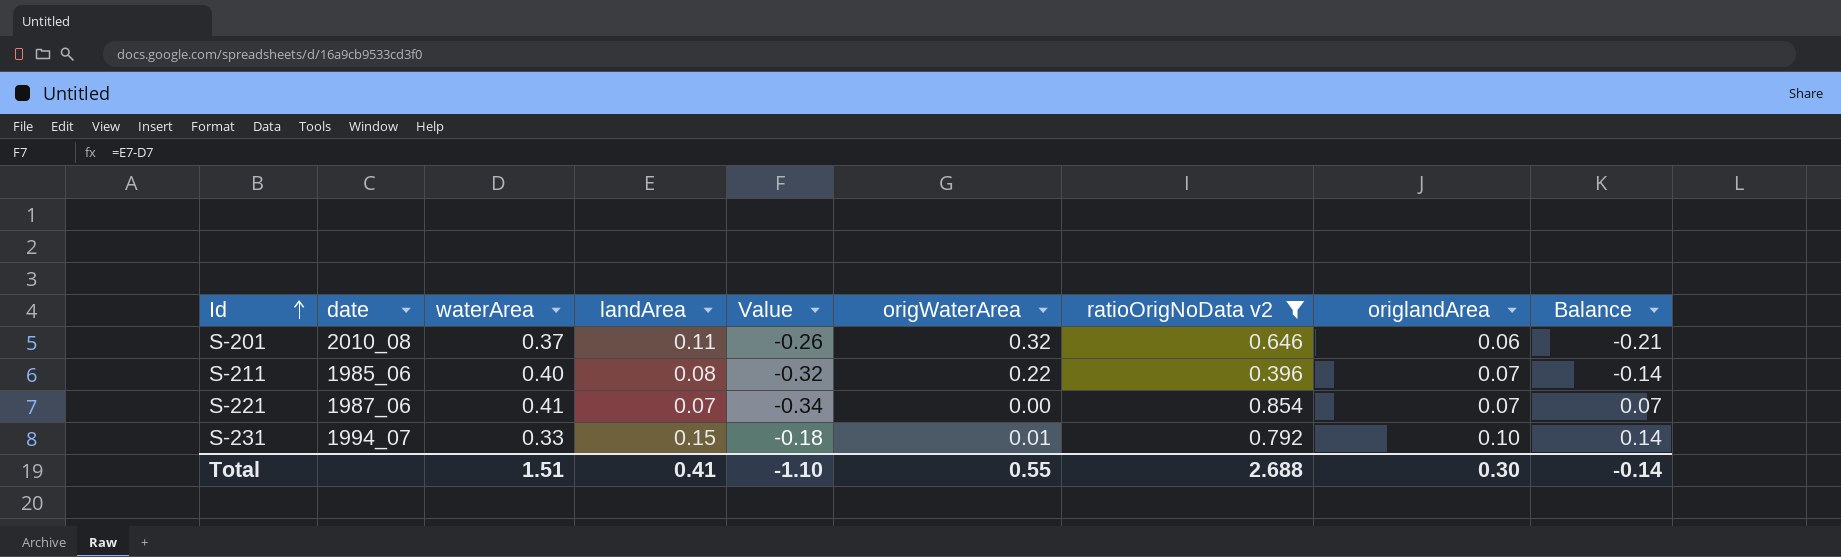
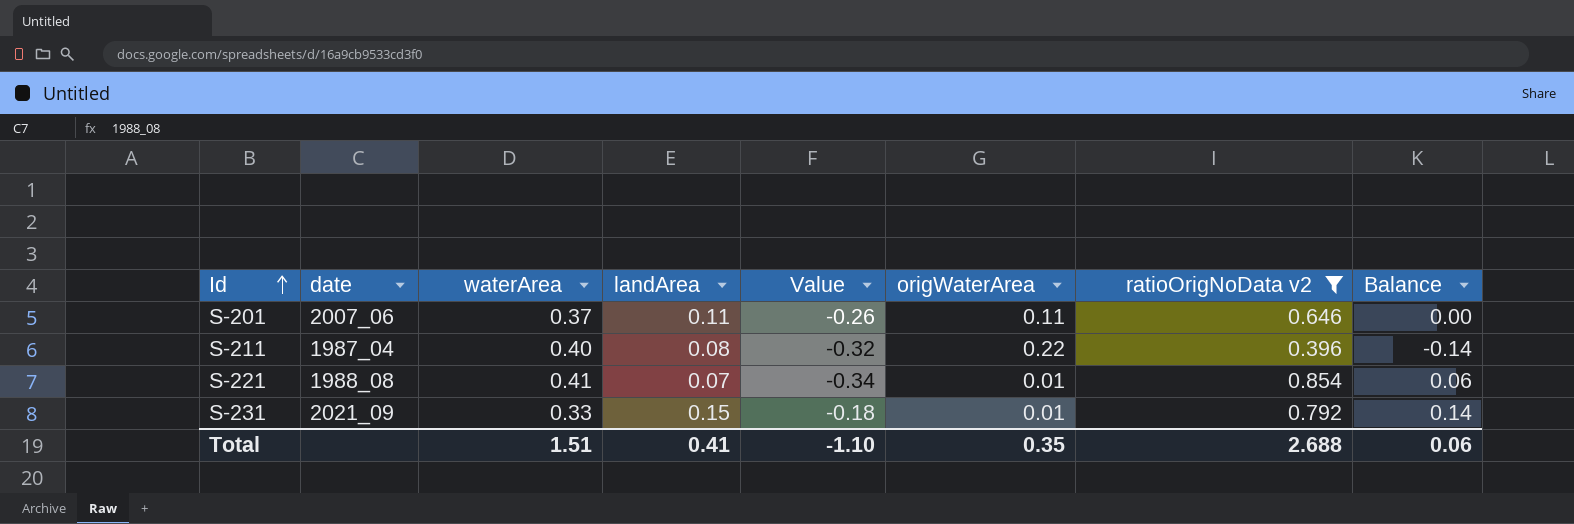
column origlandArea | position: 8 -> none
S-201 | date: 2010_08 -> 2007_06
S-201 | origWaterArea: 0.32 -> 0.11
S-201 | Balance: -0.21 -> 0.00
S-211 | date: 1985_06 -> 1987_04
S-221 | date: 1987_06 -> 1988_08
S-221 | origWaterArea: 0.00 -> 0.01
S-221 | Balance: 0.07 -> 0.06
S-231 | date: 1994_07 -> 2021_09
Total | origWaterArea: 0.55 -> 0.35
Total | Balance: -0.14 -> 0.06

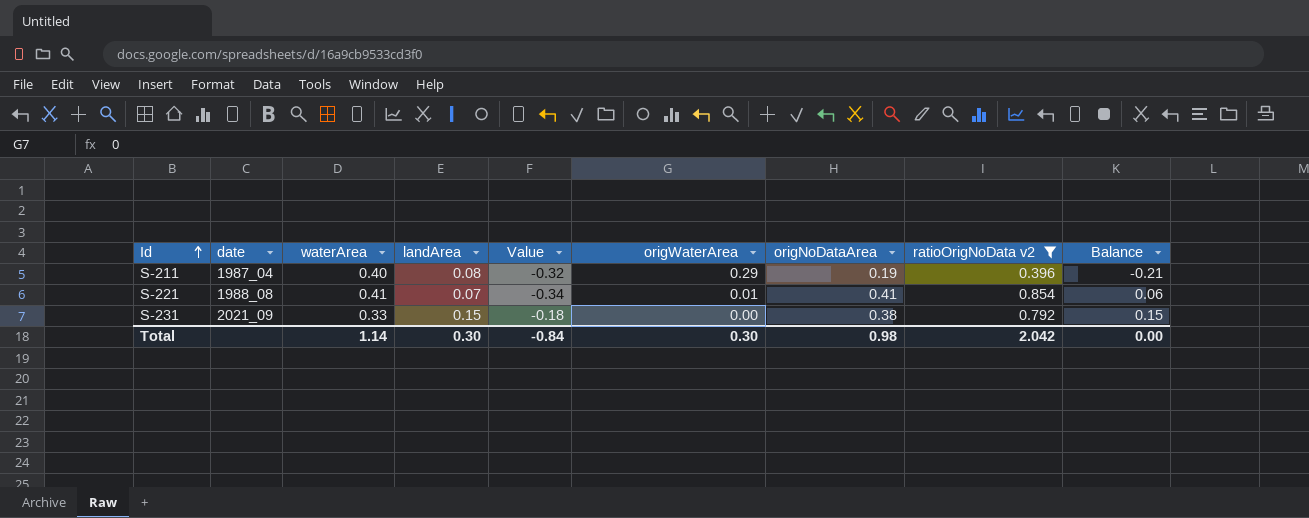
column origNoDataArea | position: none -> 7
row S-201: 2007_06 | 0.37 | 0.11 | -0.26 | 0.11 | 0.646 | 0.00 -> none
S-211 | origWaterArea: 0.22 -> 0.29
S-211 | Balance: -0.14 -> -0.21
S-231 | origWaterArea: 0.01 -> 0.00
S-231 | Balance: 0.14 -> 0.15
Total | waterArea: 1.51 -> 1.14
Total | landArea: 0.41 -> 0.30
Total | Value: -1.10 -> -0.84
Total | origWaterArea: 0.35 -> 0.30
Total | ratioOrigNoData v2: 2.688 -> 2.042
Total | Balance: 0.06 -> 0.00

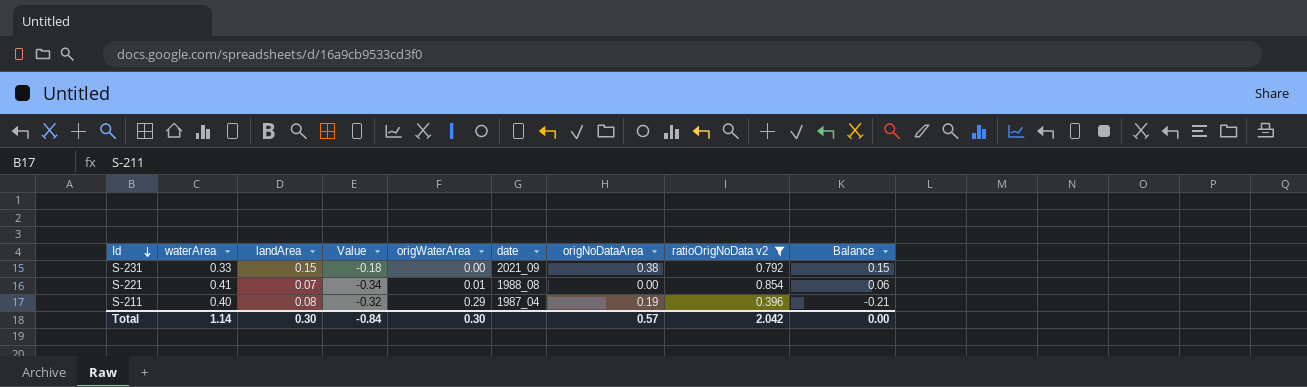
row order: Id ascending -> Id descending
column date | position: 2 -> 6
S-221 | origNoDataArea: 0.41 -> 0.00
Total | origNoDataArea: 0.98 -> 0.57

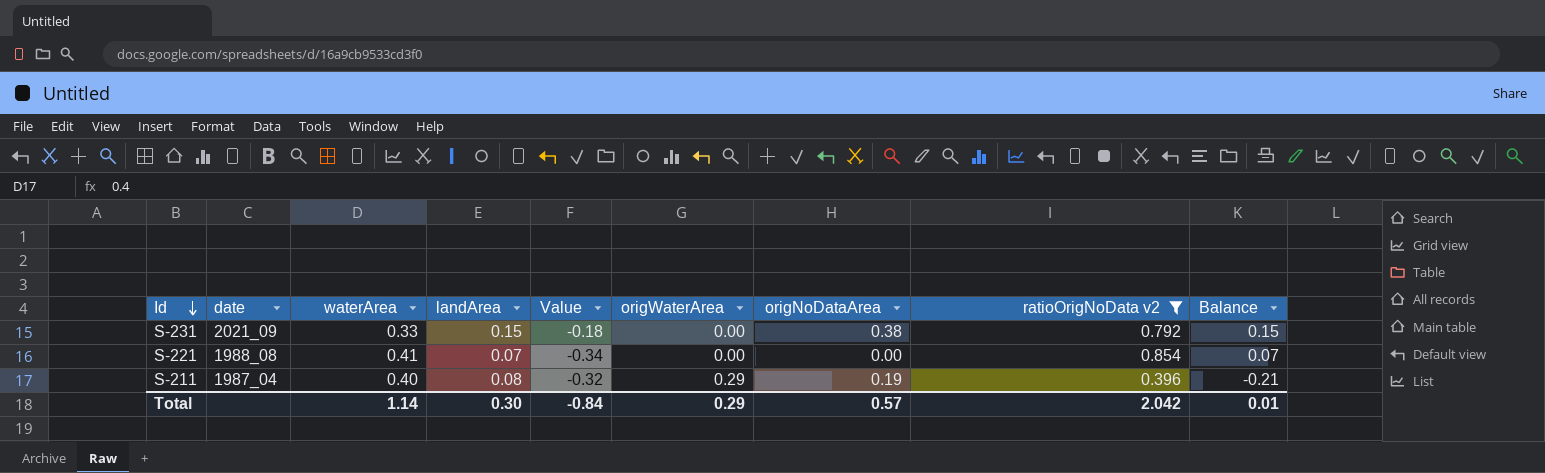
column date | position: 6 -> 2
S-221 | origWaterArea: 0.01 -> 0.00
S-221 | Balance: 0.06 -> 0.07
Total | origWaterArea: 0.30 -> 0.29
Total | Balance: 0.00 -> 0.01

